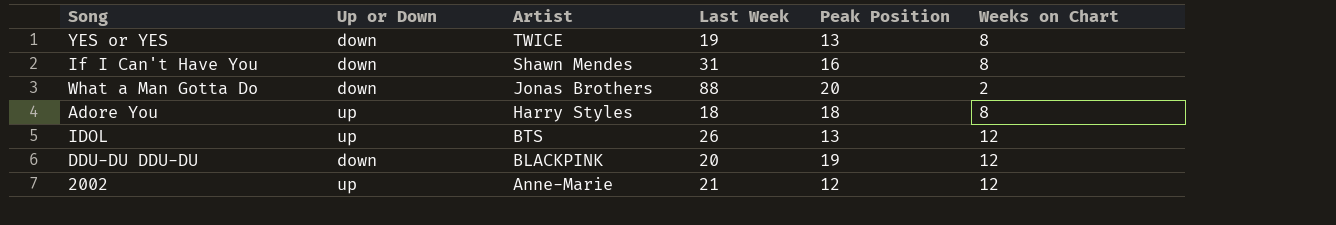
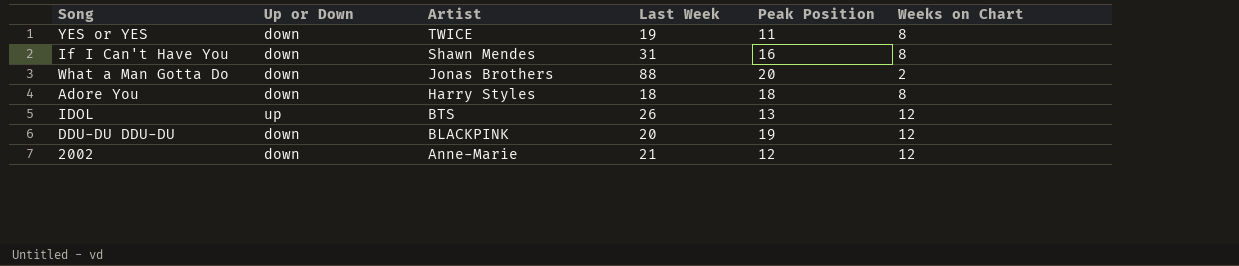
YES or YES | Peak Position: 13 -> 11
Adore You | Up or Down: up -> down
2002 | Up or Down: up -> down

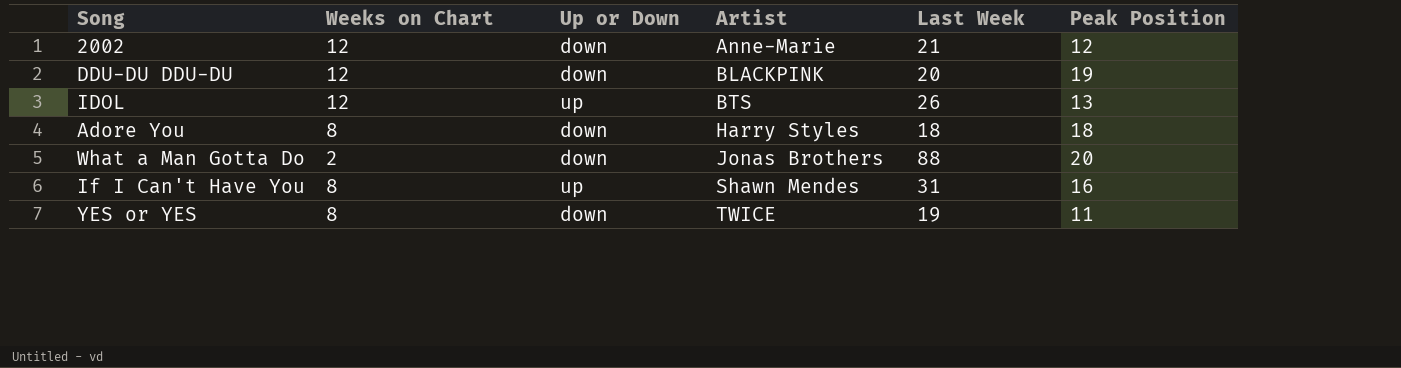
row order: Artist descending -> Artist ascending
column Weeks on Chart | position: 6 -> 2
If I Can't Have You | Up or Down: down -> up

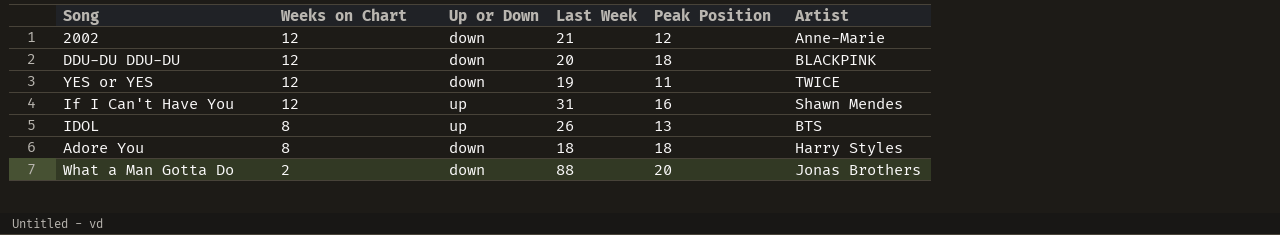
row order: Artist ascending -> Weeks on Chart descending
column Artist | position: 4 -> 6
DDU-DU DDU-DU | Peak Position: 19 -> 18
YES or YES | Weeks on Chart: 8 -> 12
If I Can't Have You | Weeks on Chart: 8 -> 12
IDOL | Weeks on Chart: 12 -> 8

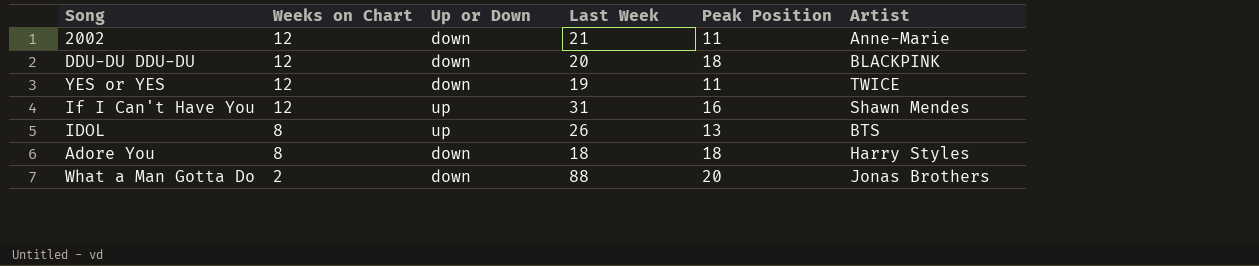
2002 | Peak Position: 12 -> 11

